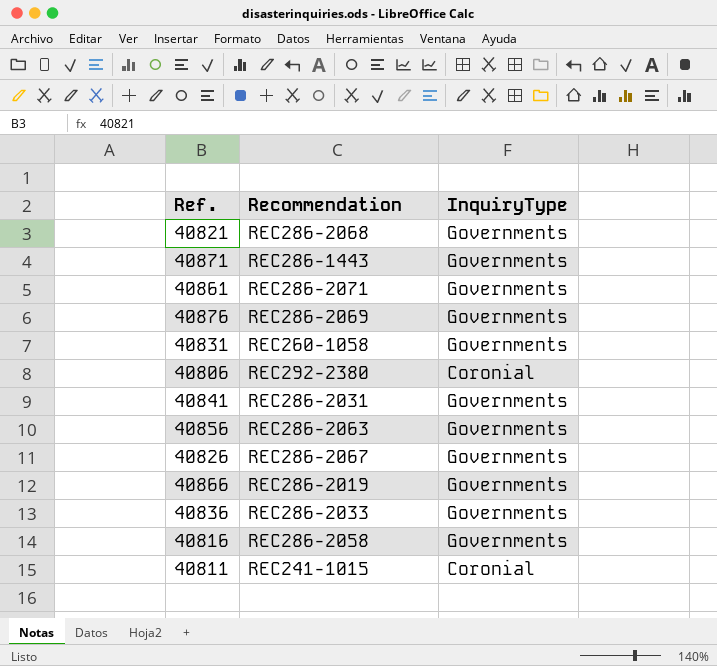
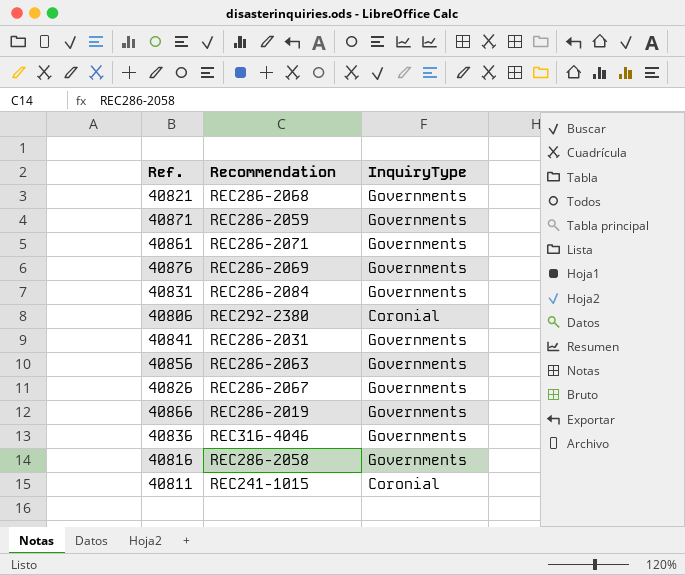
40871 | Recommendation: REC286-1443 -> REC286-2059
40831 | Recommendation: REC260-1058 -> REC286-2084
40836 | Recommendation: REC286-2033 -> REC316-4046

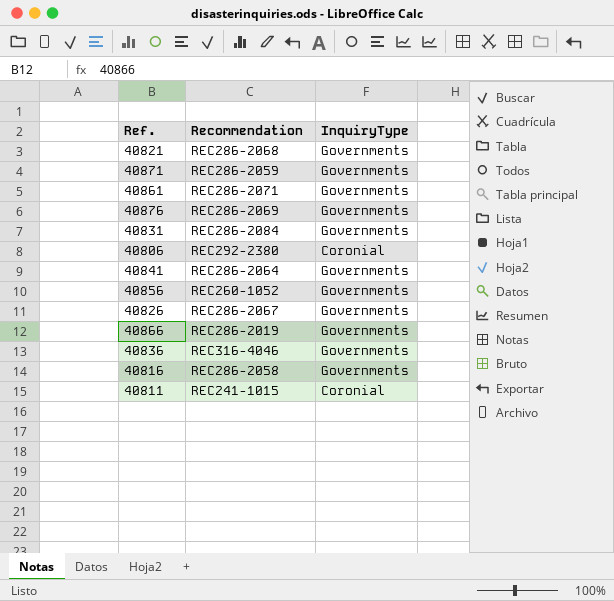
40841 | Recommendation: REC286-2031 -> REC286-2064
40856 | Recommendation: REC286-2063 -> REC260-1052

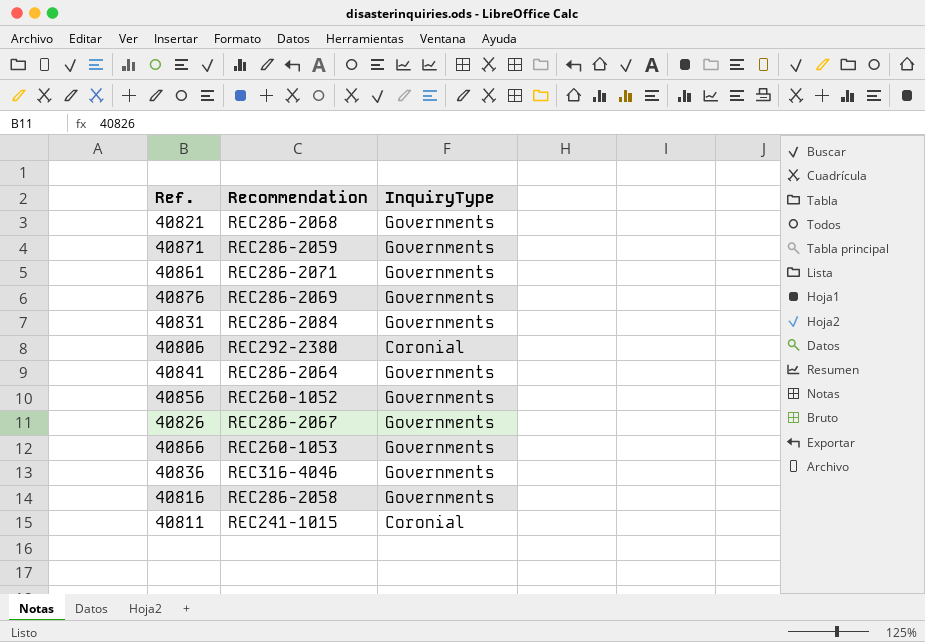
40866 | Recommendation: REC286-2019 -> REC260-1053

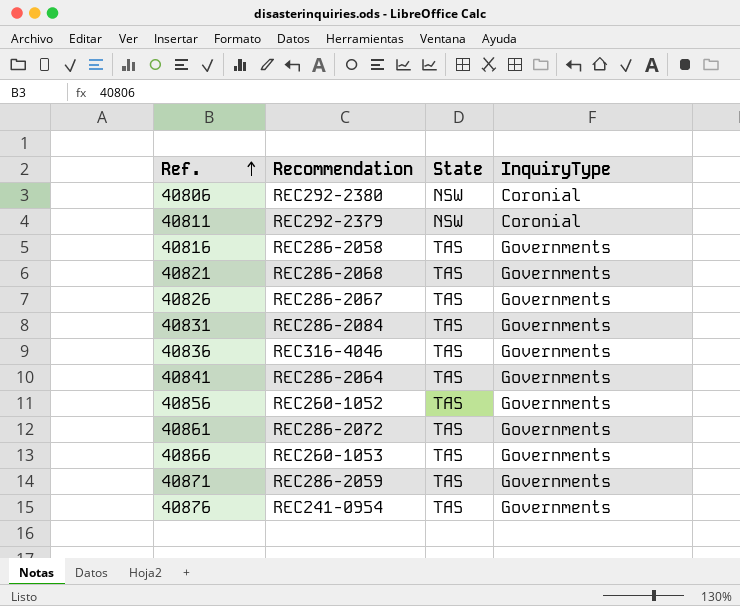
row order: none -> Ref. ascending
column State | position: none -> 3
40811 | Recommendation: REC241-1015 -> REC292-2379
40861 | Recommendation: REC286-2071 -> REC286-2072
40876 | Recommendation: REC286-2069 -> REC241-0954

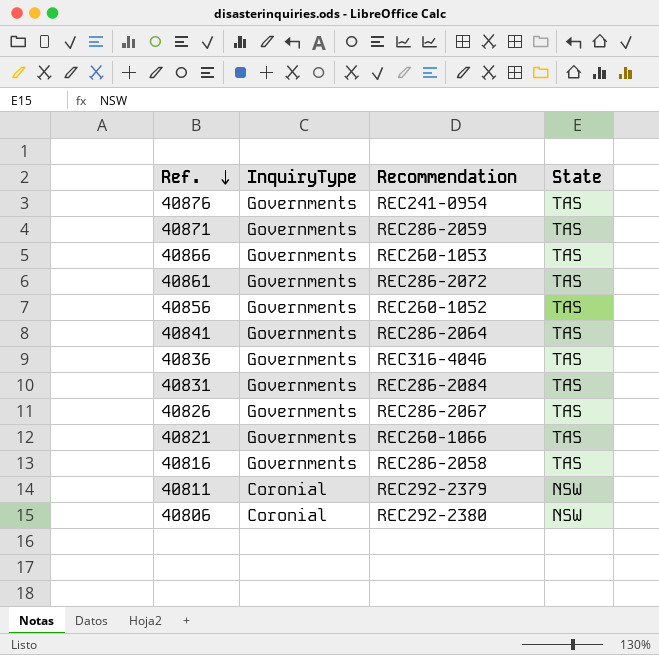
row order: Ref. ascending -> Ref. descending
column InquiryType | position: 4 -> 2
40821 | Recommendation: REC286-2068 -> REC260-1066

